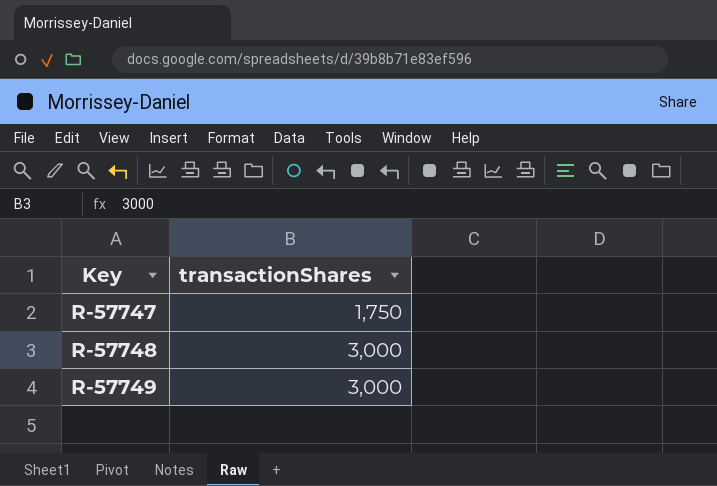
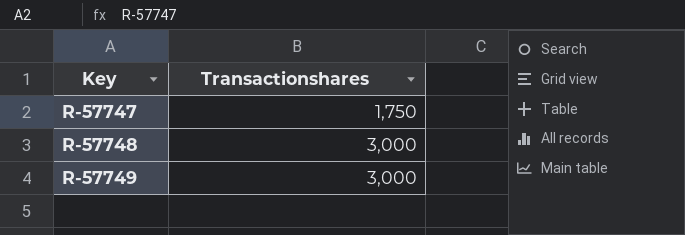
column name: transactionShares -> Transactionshares

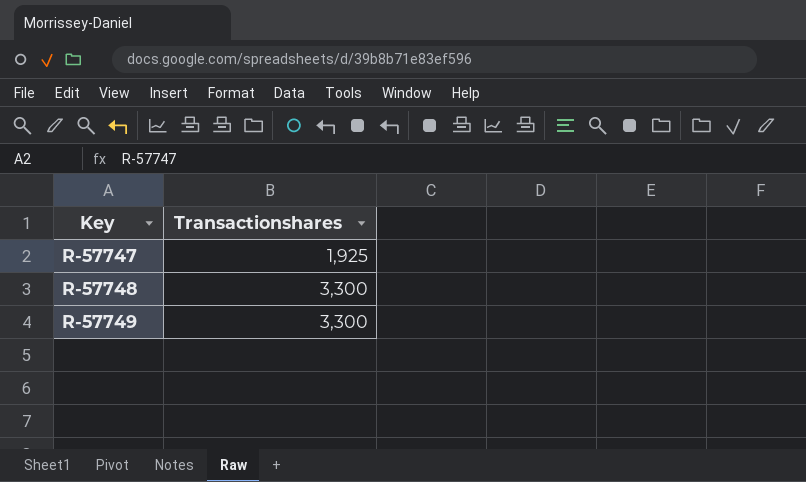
R-57747 | Transactionshares: 1,750 -> 1,925
R-57748 | Transactionshares: 3,000 -> 3,300
R-57749 | Transactionshares: 3,000 -> 3,300

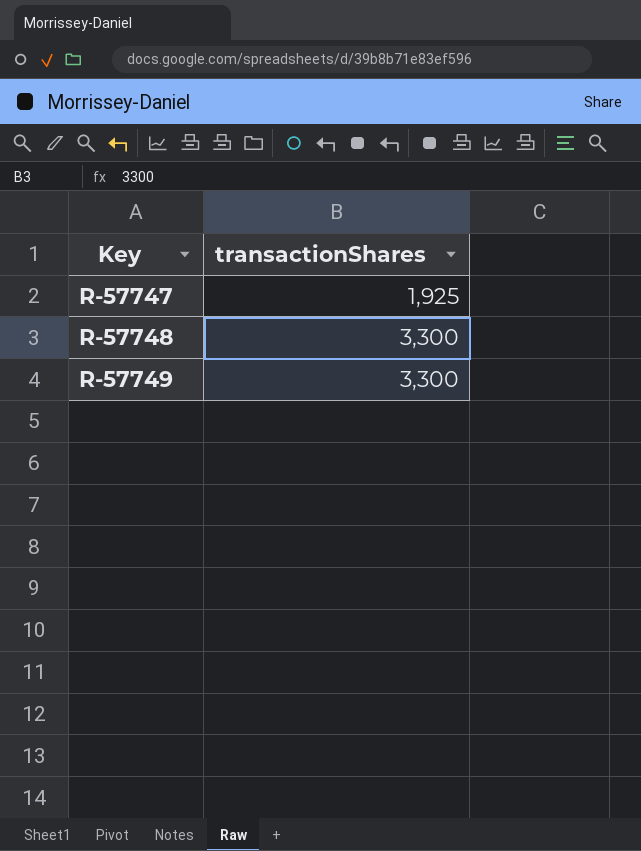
column name: Transactionshares -> transactionShares

